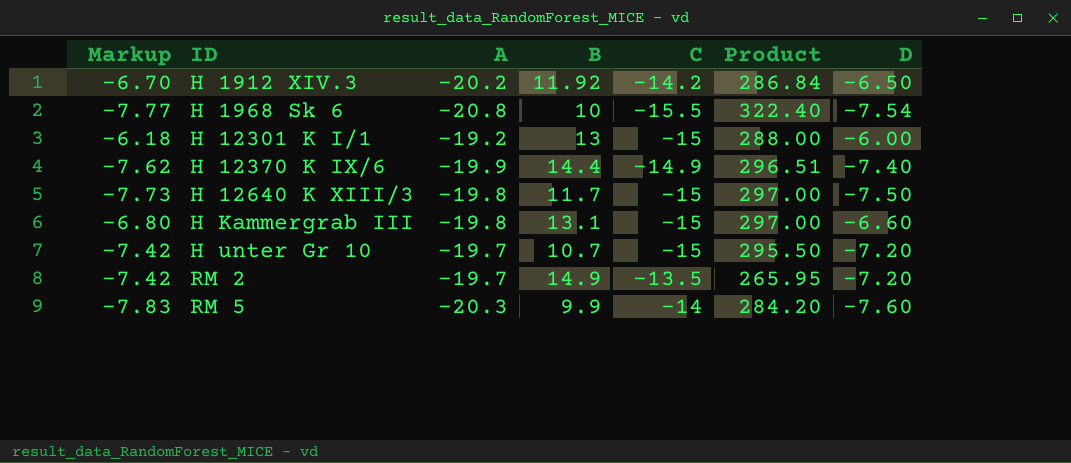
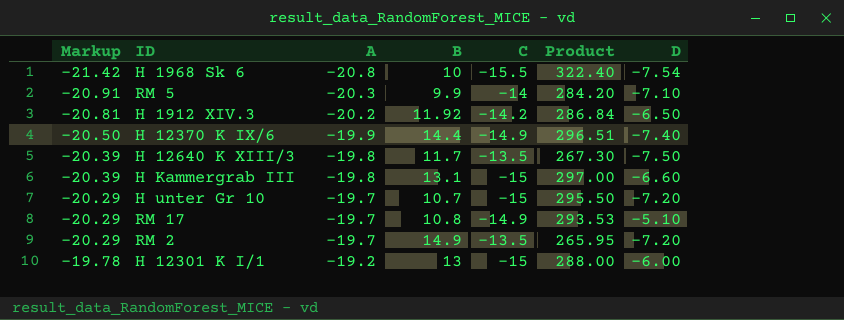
row order: ID ascending -> Markup ascending
column Markup | formula: [D] * 1.03 -> [A] * 1.03
RM 5 | D: -7.60 -> -7.10
H 12640 K XIII/3 | C: -15 -> -13.5
H 12640 K XIII/3 | Product: 297.00 -> 267.30
row RM 17: none -> -20.29 | -19.7 | 10.8 | -14.9 | 293.53 | -5.10

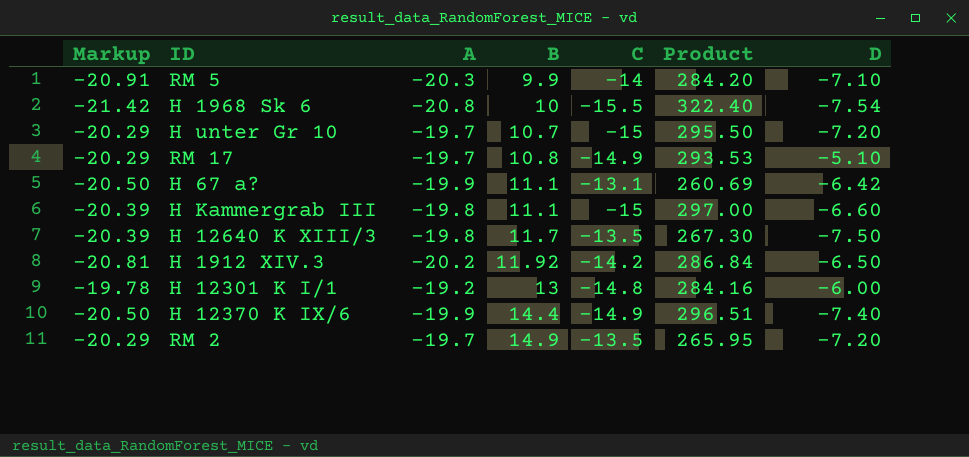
row order: Markup ascending -> B ascending
row H 67 a?: none -> -20.50 | -19.9 | 11.1 | -13.1 | 260.69 | -6.42
H Kammergrab III | B: 13.1 -> 11.1
H 12301 K I/1 | C: -15 -> -14.8
H 12301 K I/1 | Product: 288.00 -> 284.16

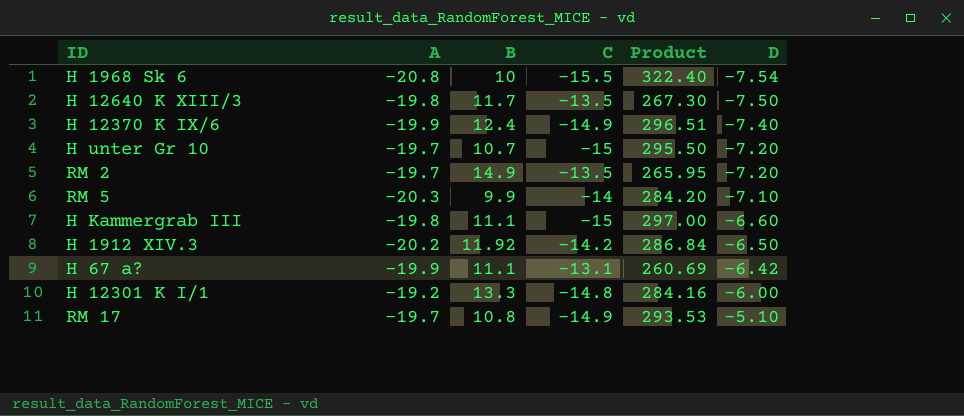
row order: B ascending -> D ascending
column Markup | formula: [A] * 1.03 -> none
H 12370 K IX/6 | B: 14.4 -> 12.4
H 12301 K I/1 | B: 13 -> 13.3

